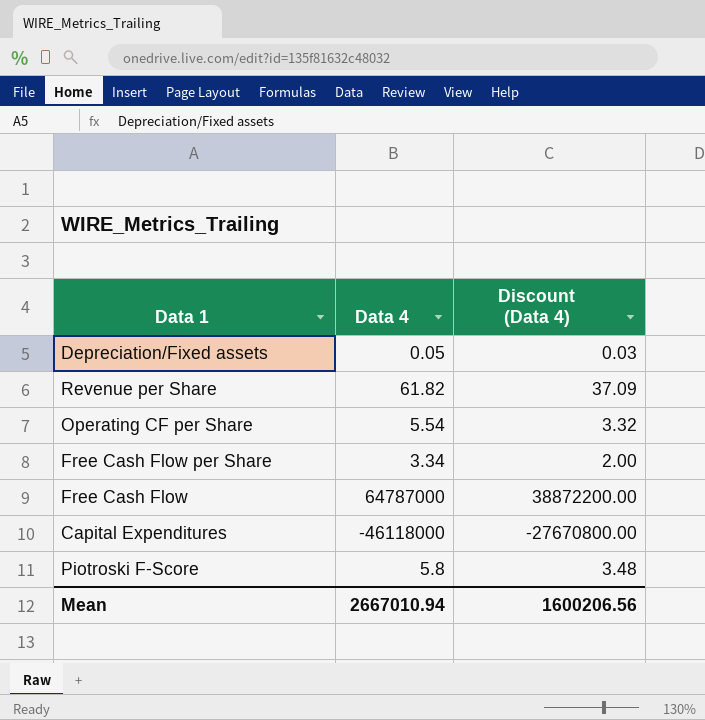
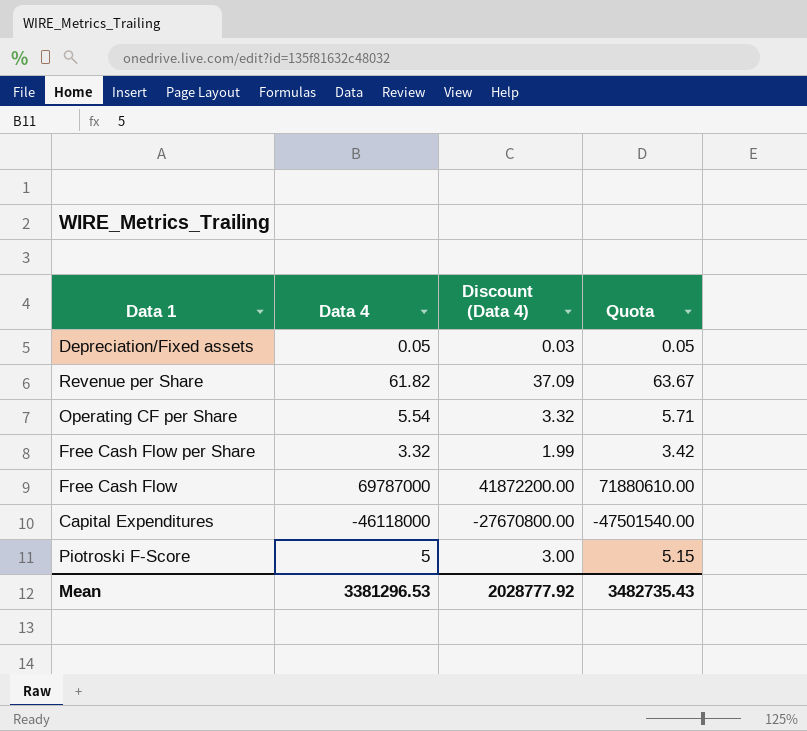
column Quota | formula: none -> [Data 4] * 1.03
Free Cash Flow per Share | Data 4: 3.34 -> 3.32
Free Cash Flow per Share | Discount (Data 4): 2.00 -> 1.99
Free Cash Flow | Data 4: 64787000 -> 69787000
Free Cash Flow | Discount (Data 4): 38872200.00 -> 41872200.00
Piotroski F-Score | Data 4: 5.8 -> 5
Piotroski F-Score | Discount (Data 4): 3.48 -> 3.00
Mean | Data 4: 2667010.94 -> 3381296.53
Mean | Discount (Data 4): 1600206.56 -> 2028777.92

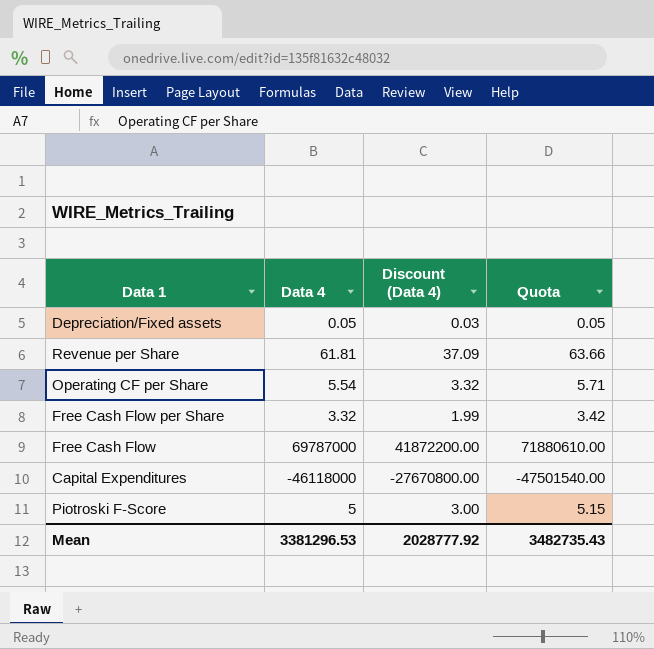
Revenue per Share | Data 4: 61.82 -> 61.81
Revenue per Share | Quota: 63.67 -> 63.66

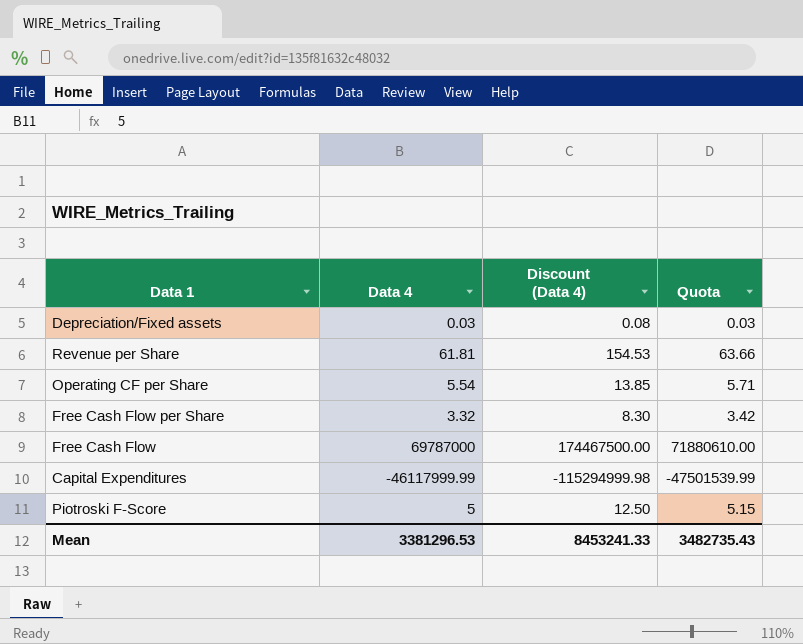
column Discount (Data 4) | formula: [Data 4] * 0.6 -> [Data 4] * 2.5
Depreciation/Fixed assets | Data 4: 0.05 -> 0.03
Depreciation/Fixed assets | Quota: 0.05 -> 0.03
Capital Expenditures | Data 4: -46118000 -> -46117999.99
Capital Expenditures | Quota: -47501540.00 -> -47501539.99
Mean | Discount (Data 4): 2028777.92 -> 8453241.33

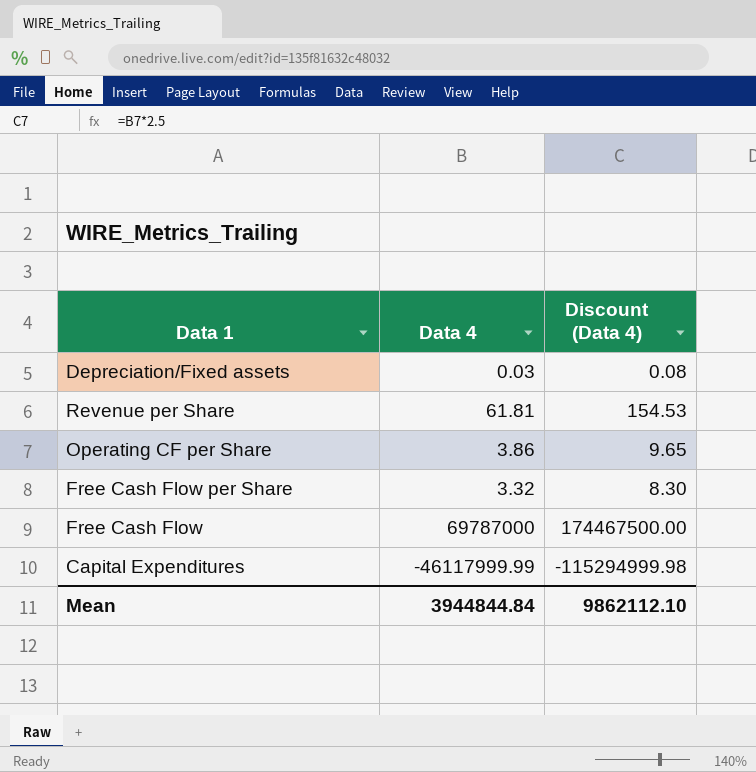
column Quota | formula: [Data 4] * 1.03 -> none
row Piotroski F-Score: 5 | 12.50 | 5.15 -> none
Operating CF per Share | Data 4: 5.54 -> 3.86
Operating CF per Share | Discount (Data 4): 13.85 -> 9.65
Mean | Data 4: 3381296.53 -> 3944844.84
Mean | Discount (Data 4): 8453241.33 -> 9862112.10

